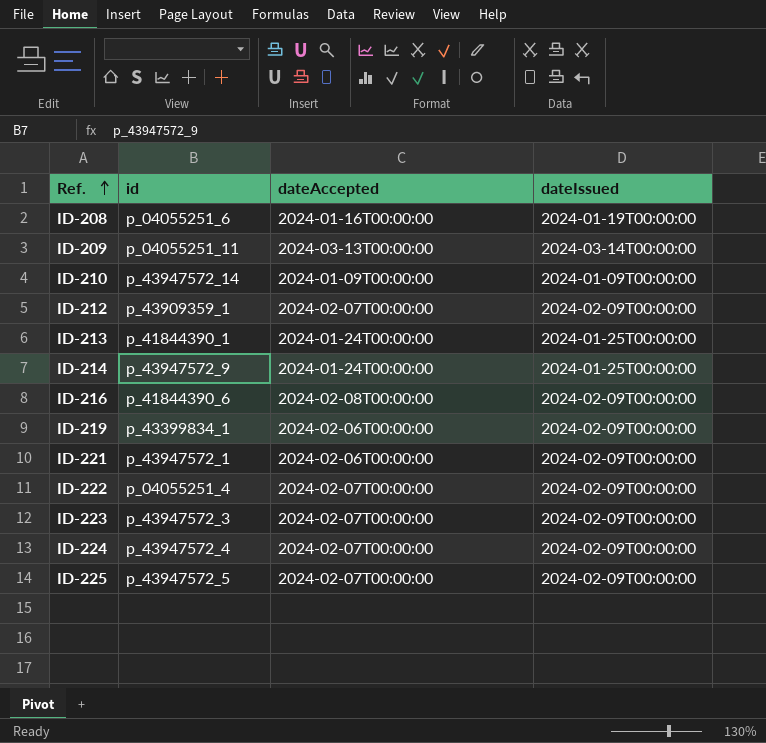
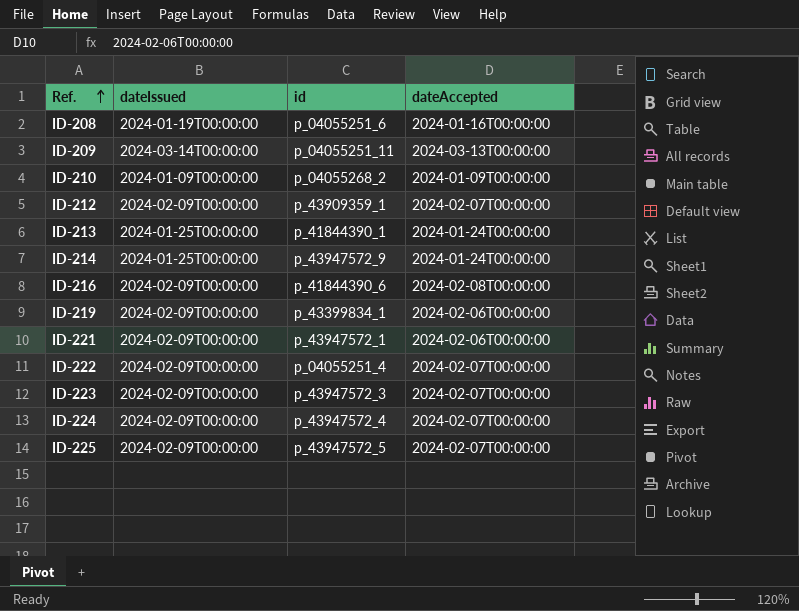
column dateIssued | position: 4 -> 2
ID-210 | id: p_43947572_14 -> p_04055268_2

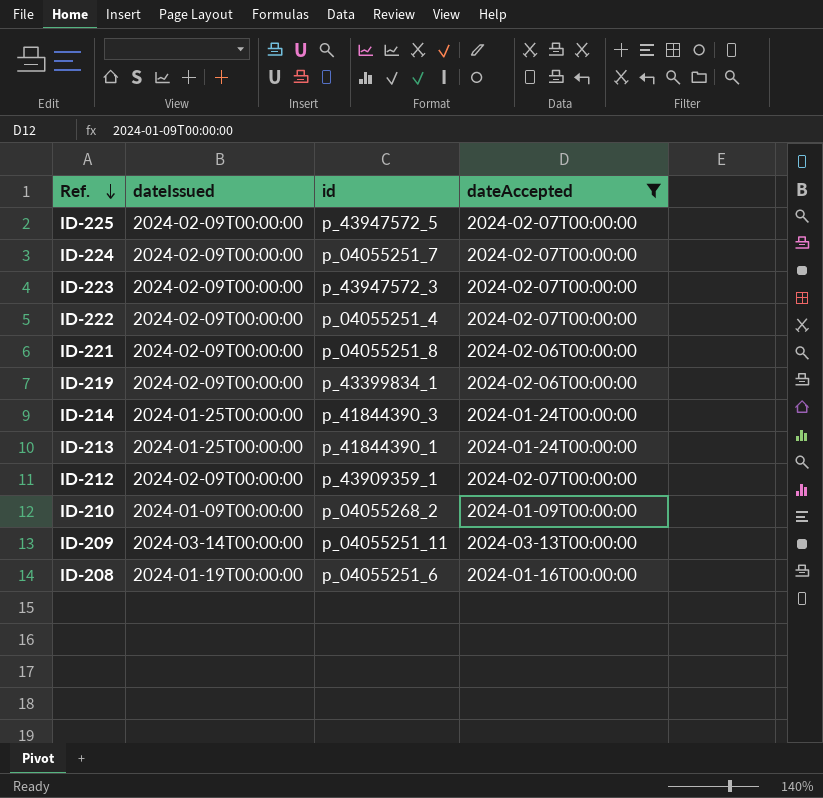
filter: none -> dateAccepted != 2024-02-08T00:00:00
row order: Ref. ascending -> Ref. descending
ID-224 | id: p_43947572_4 -> p_04055251_7
ID-221 | id: p_43947572_1 -> p_04055251_8
ID-214 | id: p_43947572_9 -> p_41844390_3

